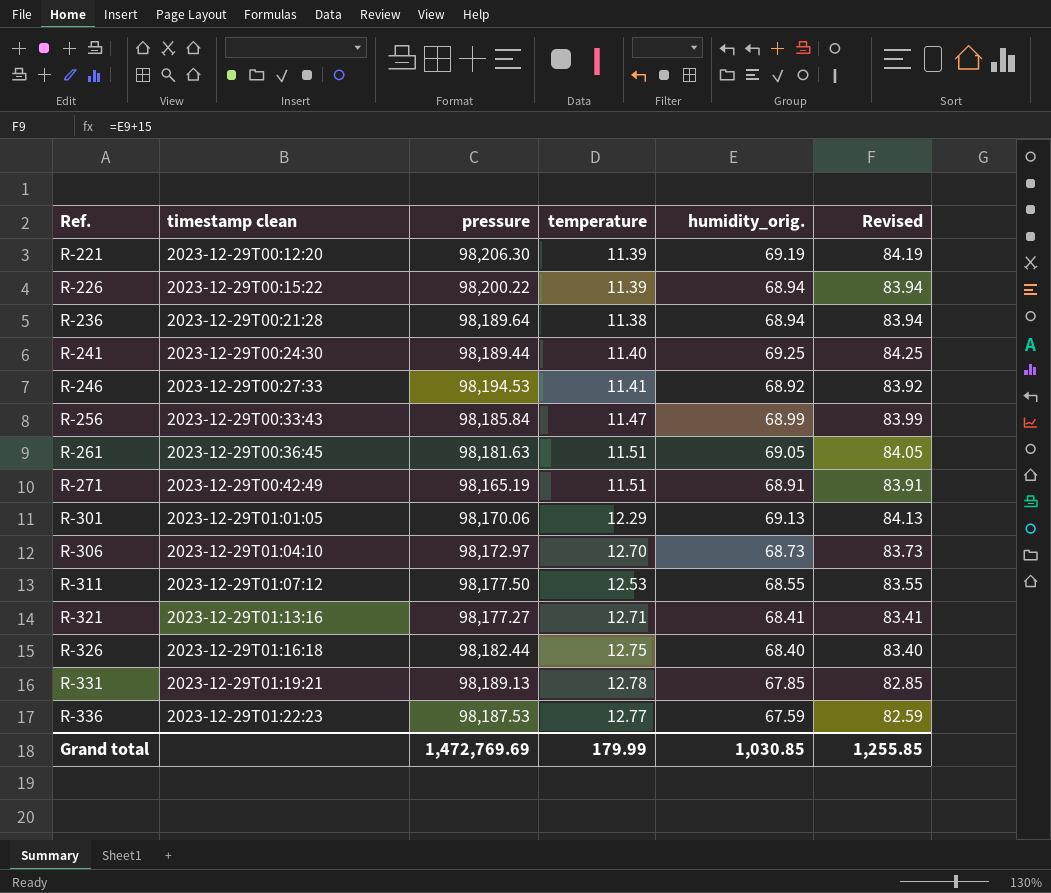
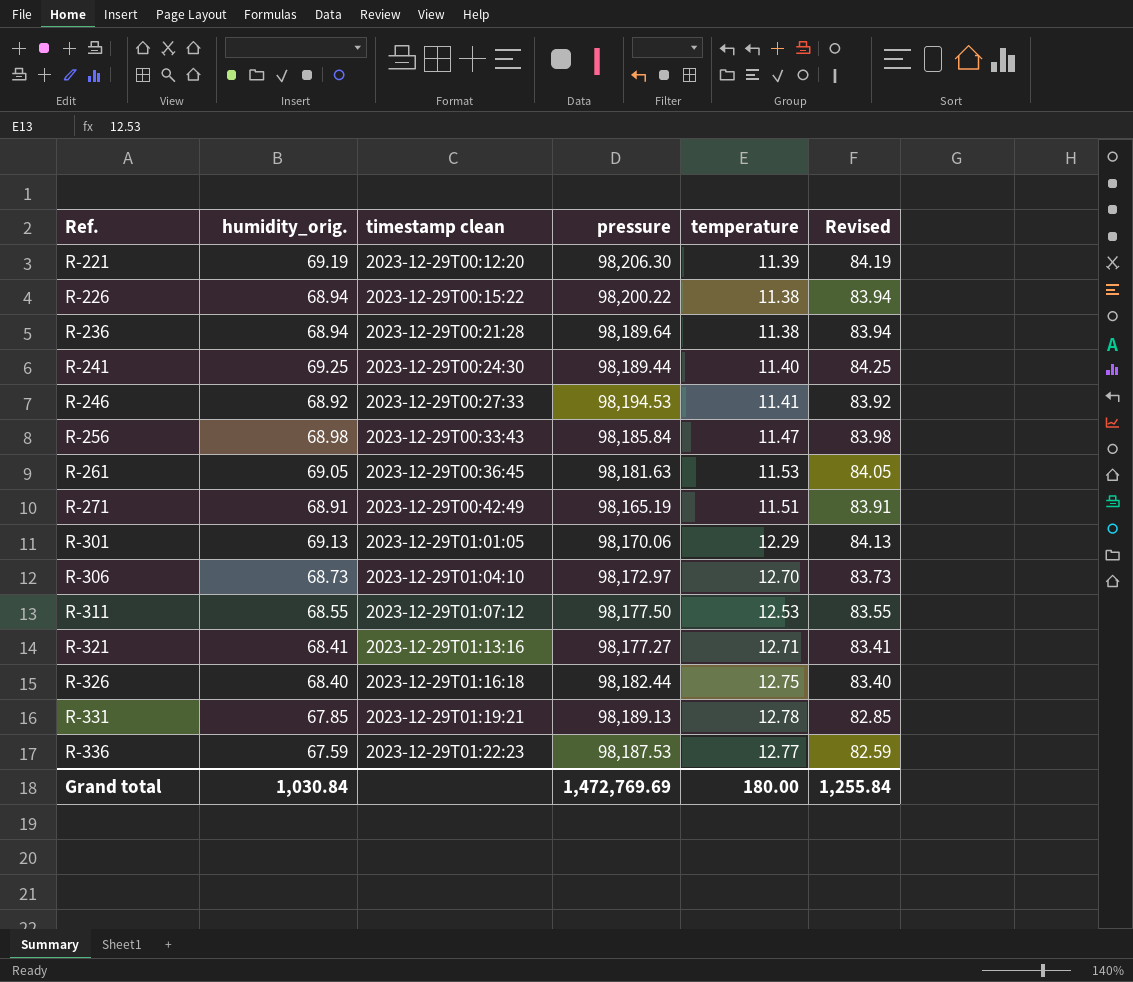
column humidity_orig. | position: 5 -> 2
R-226 | temperature: 11.39 -> 11.38
R-256 | humidity_orig.: 68.99 -> 68.98
R-256 | Revised: 83.99 -> 83.98
R-261 | temperature: 11.51 -> 11.53
Grand total | humidity_orig.: 1,030.85 -> 1,030.84
Grand total | temperature: 179.99 -> 180.00
Grand total | Revised: 1,255.85 -> 1,255.84

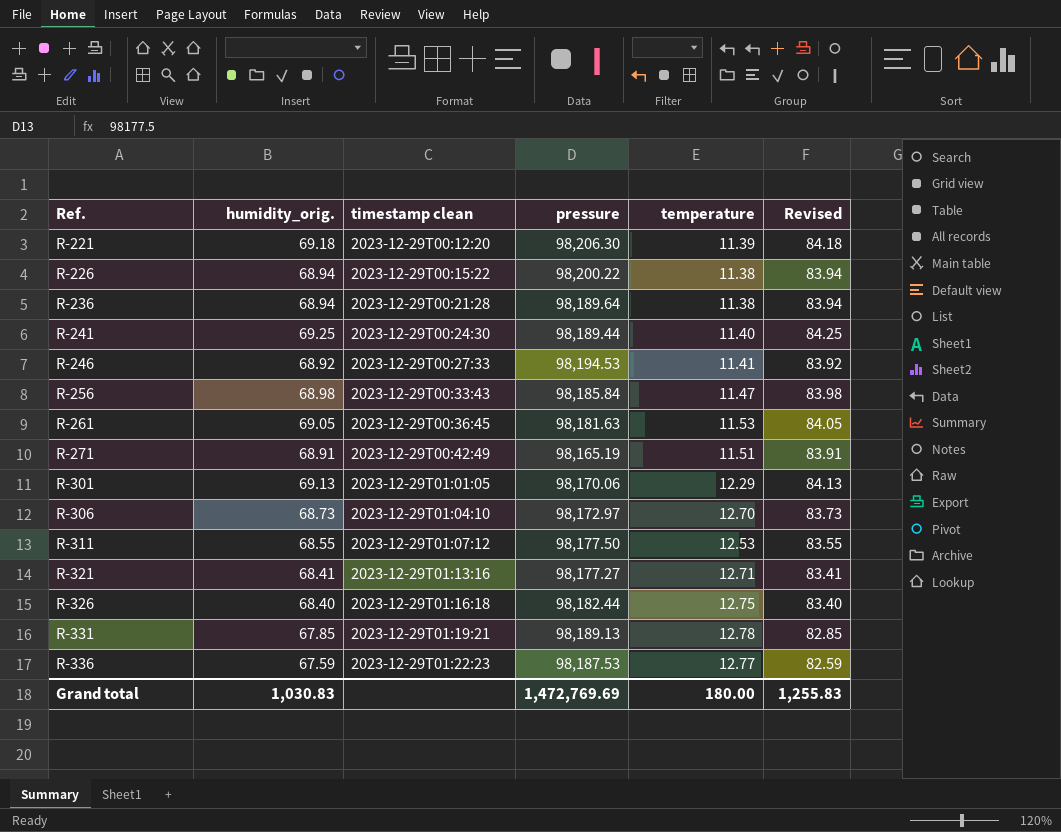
R-221 | humidity_orig.: 69.19 -> 69.18
R-221 | Revised: 84.19 -> 84.18
Grand total | humidity_orig.: 1,030.84 -> 1,030.83
Grand total | Revised: 1,255.84 -> 1,255.83

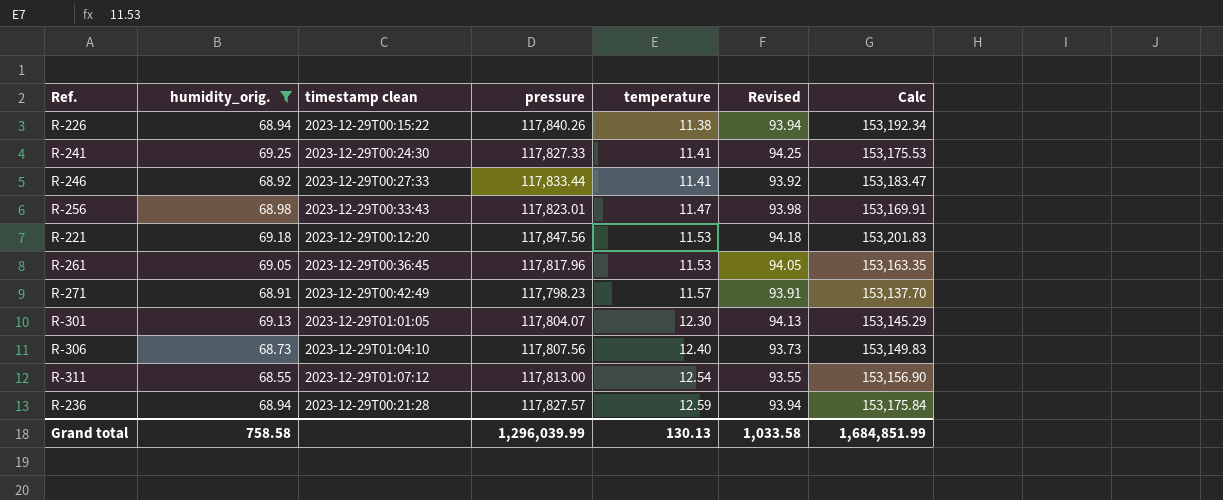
filter: none -> humidity_orig. >= 68.55
row order: Ref. ascending -> temperature ascending
column Revised | formula: [humidity_orig.] + 15 -> [humidity_orig.] + 25
column Calc | formula: none -> [pressure] * 1.3
R-226 | pressure: 98,200.22 -> 117,840.26
R-241 | pressure: 98,189.44 -> 117,827.33
R-241 | temperature: 11.40 -> 11.41
R-246 | pressure: 98,194.53 -> 117,833.44
R-256 | pressure: 98,185.84 -> 117,823.01
R-221 | pressure: 98,206.30 -> 117,847.56
R-221 | temperature: 11.39 -> 11.53
R-261 | pressure: 98,181.63 -> 117,817.96
R-271 | pressure: 98,165.19 -> 117,798.23
R-271 | temperature: 11.51 -> 11.57
R-301 | pressure: 98,170.06 -> 117,804.07
R-301 | temperature: 12.29 -> 12.30
R-306 | pressure: 98,172.97 -> 117,807.56
R-306 | temperature: 12.70 -> 12.40
R-311 | pressure: 98,177.50 -> 117,813.00
R-311 | temperature: 12.53 -> 12.54
R-236 | pressure: 98,189.64 -> 117,827.57
R-236 | temperature: 11.38 -> 12.59
Grand total | humidity_orig.: 1,030.83 -> 758.58
Grand total | pressure: 1,472,769.69 -> 1,296,039.99
Grand total | temperature: 180.00 -> 130.13
Grand total | Revised: 1,255.83 -> 1,033.58

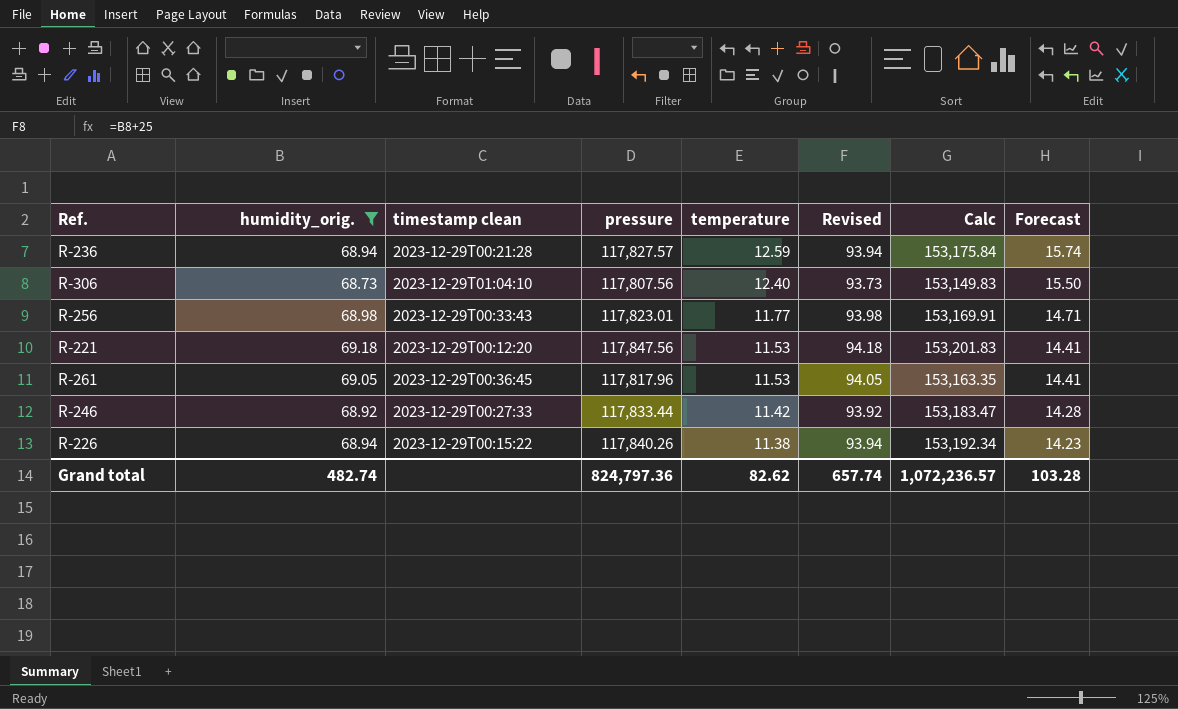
row order: temperature ascending -> temperature descending
column Forecast | formula: none -> [temperature] * 1.25
row R-241: 69.25 | 2023-12-29T00:24:30 | 117,827.33 | 11.41 | 94.25 | 153,175.53 -> none
row R-271: 68.91 | 2023-12-29T00:42:49 | 117,798.23 | 11.57 | 93.91 | 153,137.70 -> none
row R-301: 69.13 | 2023-12-29T01:01:05 | 117,804.07 | 12.30 | 94.13 | 153,145.29 -> none
row R-311: 68.55 | 2023-12-29T01:07:12 | 117,813.00 | 12.54 | 93.55 | 153,156.90 -> none
R-256 | temperature: 11.47 -> 11.77
R-246 | temperature: 11.41 -> 11.42
Grand total | humidity_orig.: 758.58 -> 482.74
Grand total | pressure: 1,296,039.99 -> 824,797.36
Grand total | temperature: 130.13 -> 82.62
Grand total | Revised: 1,033.58 -> 657.74
Grand total | Calc: 1,684,851.99 -> 1,072,236.57

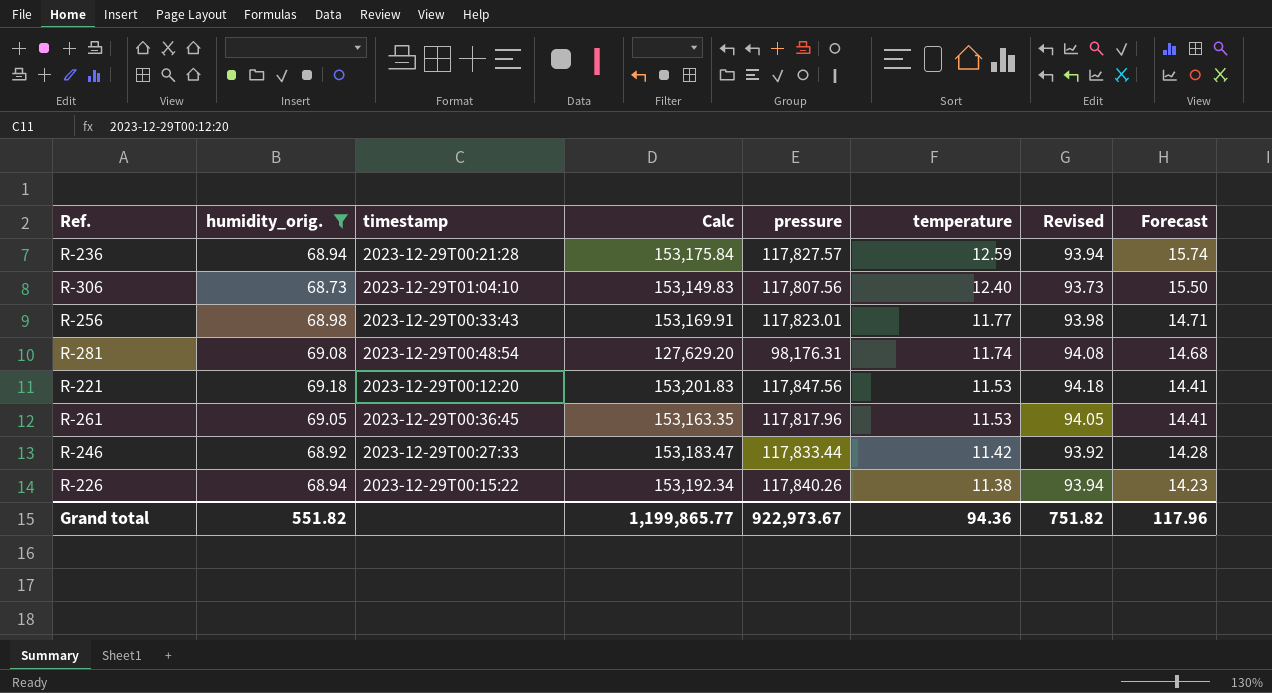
column name: timestamp clean -> timestamp
column Calc | position: 7 -> 4
row R-281: none -> 69.08 | 2023-12-29T00:48:54 | 127,629.20 | 98,176.31 | 11.74 | 94.08 | 14.68
Grand total | humidity_orig.: 482.74 -> 551.82
Grand total | Calc: 1,072,236.57 -> 1,199,865.77
Grand total | pressure: 824,797.36 -> 922,973.67
Grand total | temperature: 82.62 -> 94.36
Grand total | Revised: 657.74 -> 751.82
Grand total | Forecast: 103.28 -> 117.96

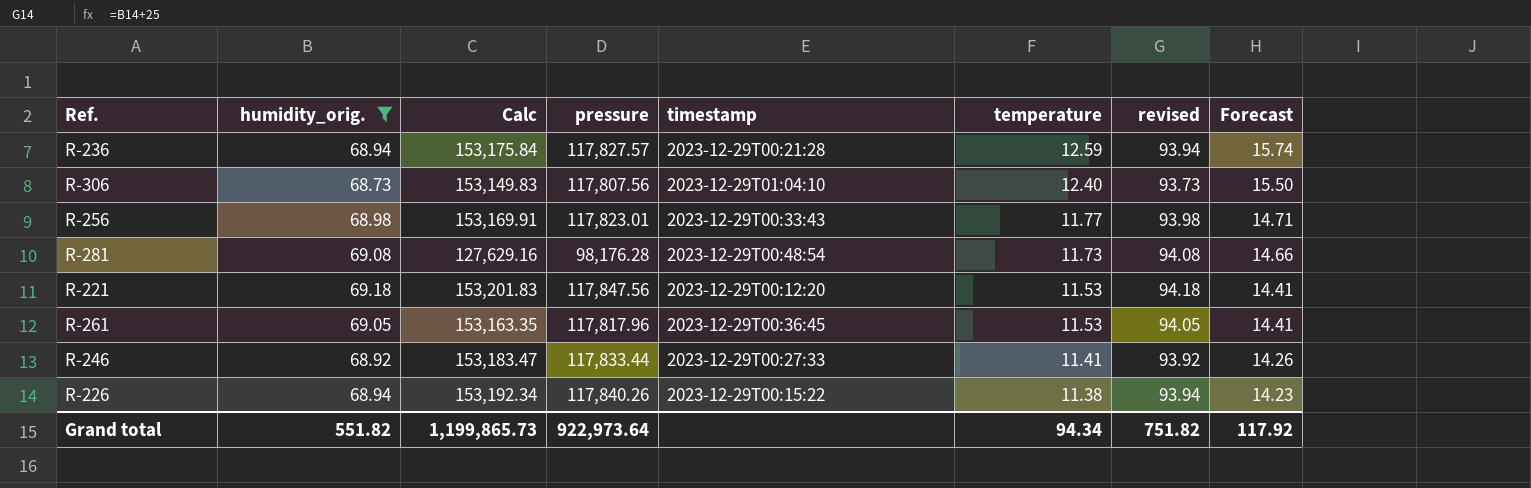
column timestamp | position: 3 -> 5
column name: Revised -> revised
R-281 | Calc: 127,629.20 -> 127,629.16
R-281 | pressure: 98,176.31 -> 98,176.28
R-281 | temperature: 11.74 -> 11.73
R-281 | Forecast: 14.68 -> 14.66
R-246 | temperature: 11.42 -> 11.41
R-246 | Forecast: 14.28 -> 14.26
Grand total | Calc: 1,199,865.77 -> 1,199,865.73
Grand total | pressure: 922,973.67 -> 922,973.64
Grand total | temperature: 94.36 -> 94.34
Grand total | Forecast: 117.96 -> 117.92

